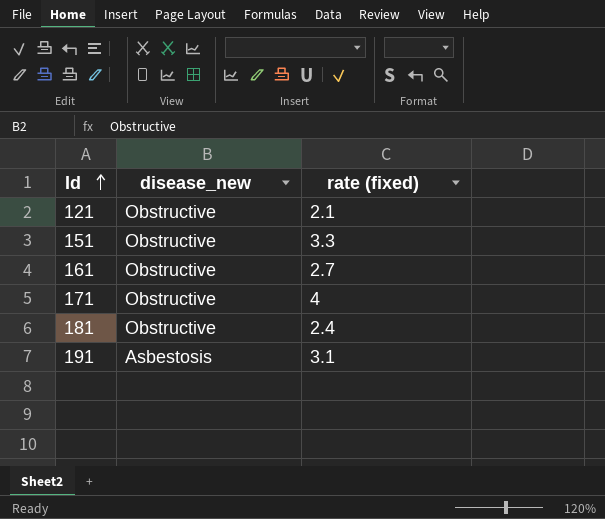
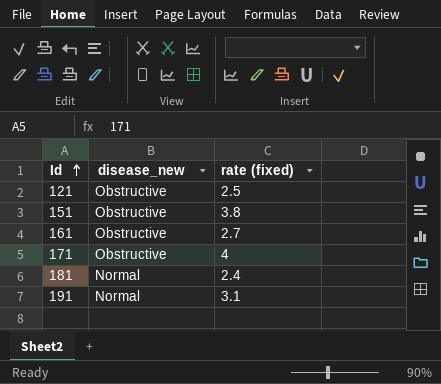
121 | rate (fixed): 2.1 -> 2.5
151 | rate (fixed): 3.3 -> 3.8
181 | disease_new: Obstructive -> Normal
191 | disease_new: Asbestosis -> Normal

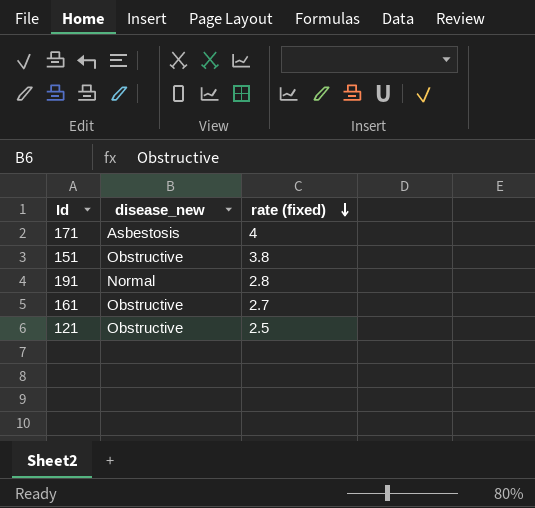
row order: Id ascending -> rate (fixed) descending
row 181: Normal | 2.4 -> none
171 | disease_new: Obstructive -> Asbestosis
191 | rate (fixed): 3.1 -> 2.8

